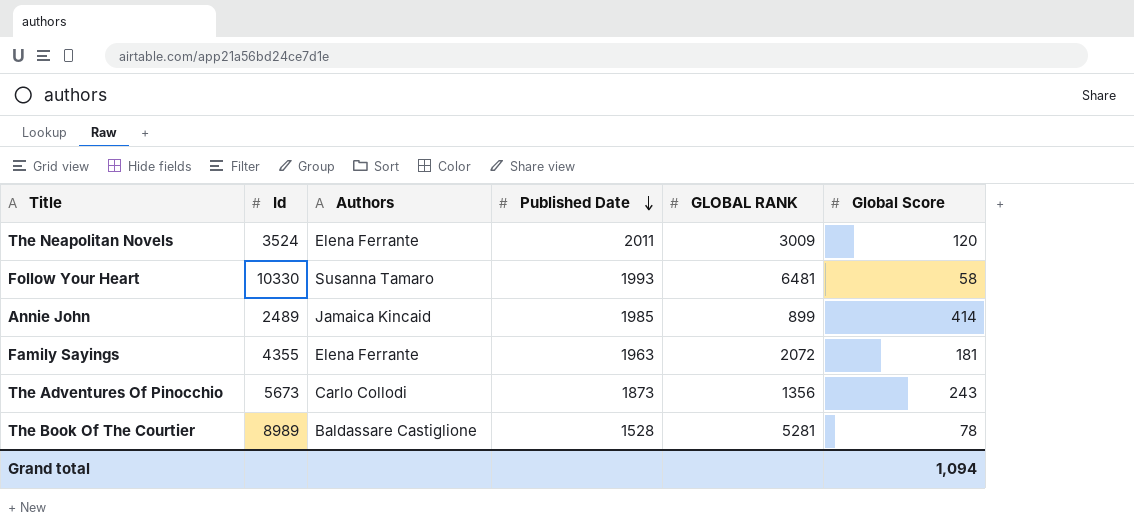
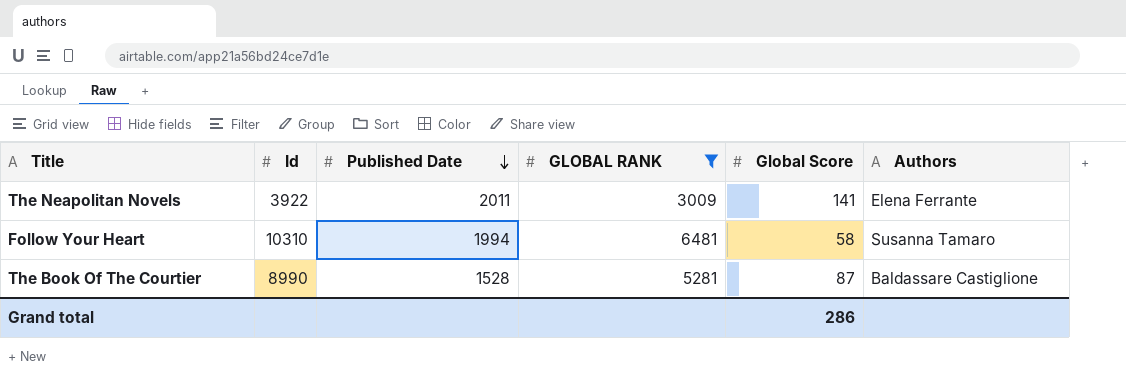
filter: none -> GLOBAL RANK >= 3009
column Authors | position: 3 -> 6
The Neapolitan Novels | Id: 3524 -> 3922
The Neapolitan Novels | Global Score: 120 -> 141
Follow Your Heart | Id: 10330 -> 10310
Follow Your Heart | Published Date: 1993 -> 1994
The Book Of The Courtier | Id: 8989 -> 8990
The Book Of The Courtier | Global Score: 78 -> 87
Grand total | Global Score: 1,094 -> 286

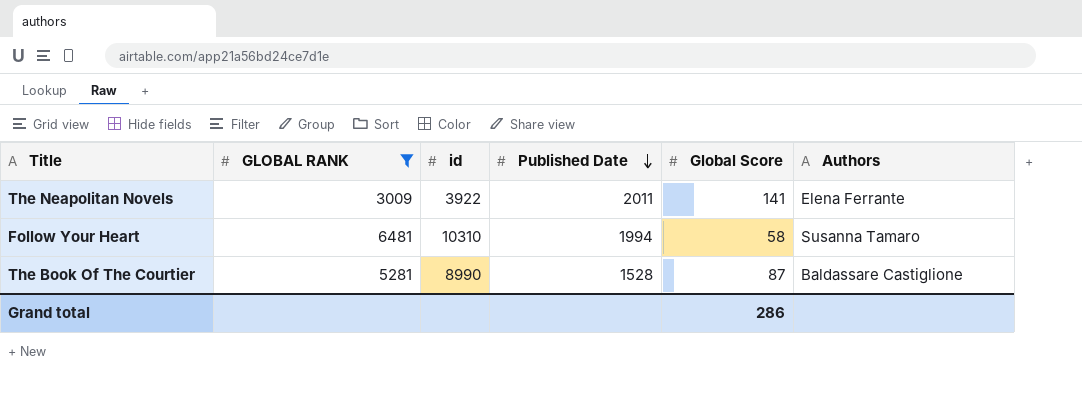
column GLOBAL RANK | position: 4 -> 2
column name: Id -> id

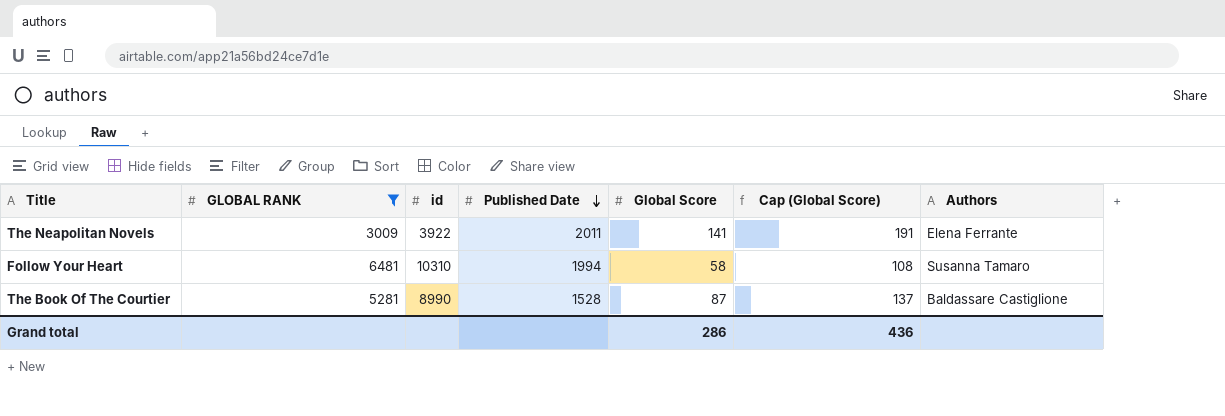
column Cap (Global Score) | formula: none -> [Global Score] + 50

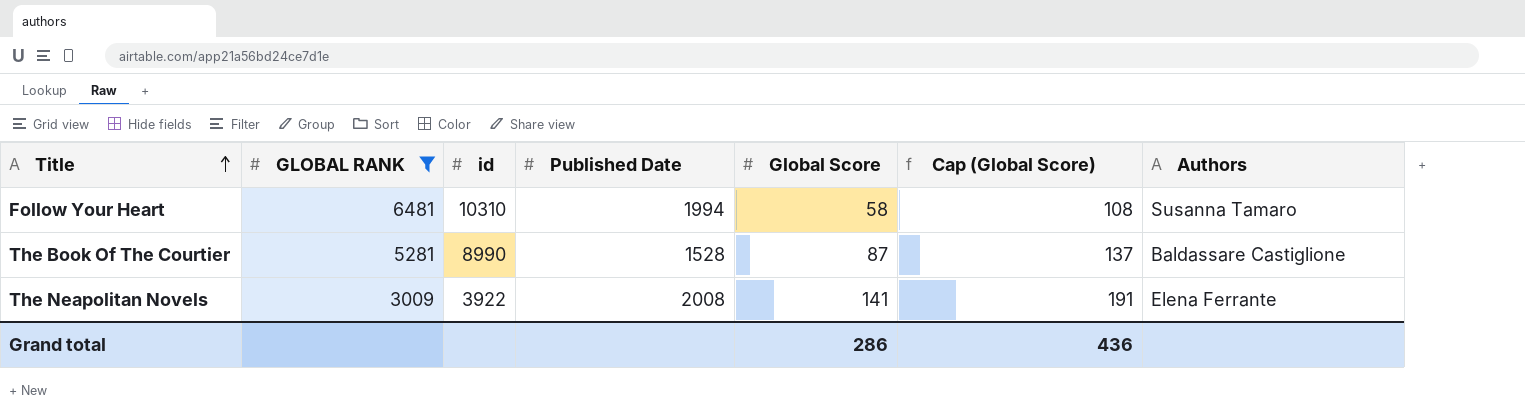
row order: Published Date descending -> Title ascending
The Neapolitan Novels | Published Date: 2011 -> 2008

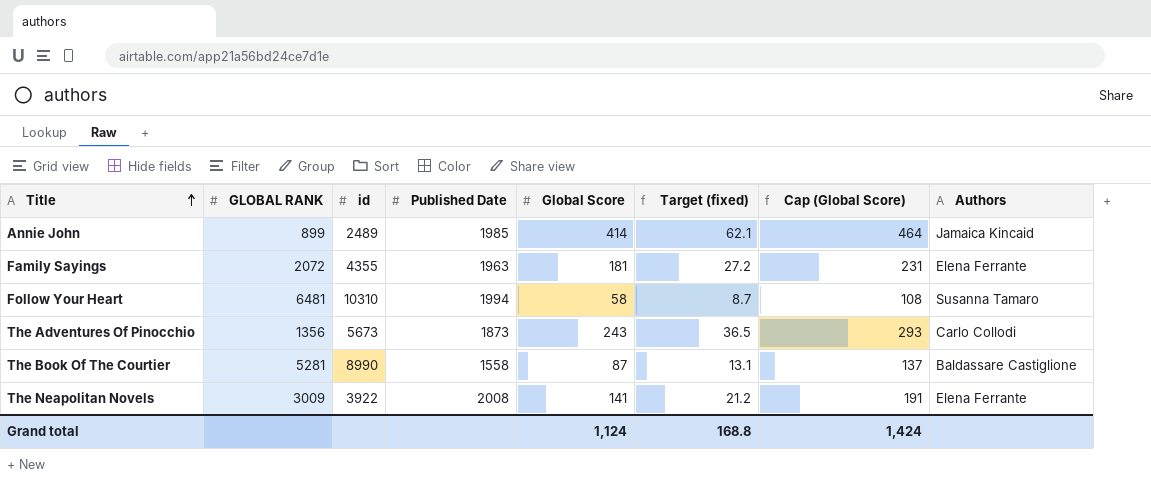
filter: GLOBAL RANK >= 3009 -> none
column Target (fixed) | formula: none -> [Global Score] * 0.15
The Book Of The Courtier | Published Date: 1528 -> 1558
Grand total | Global Score: 286 -> 1,124
Grand total | Cap (Global Score): 436 -> 1,424

